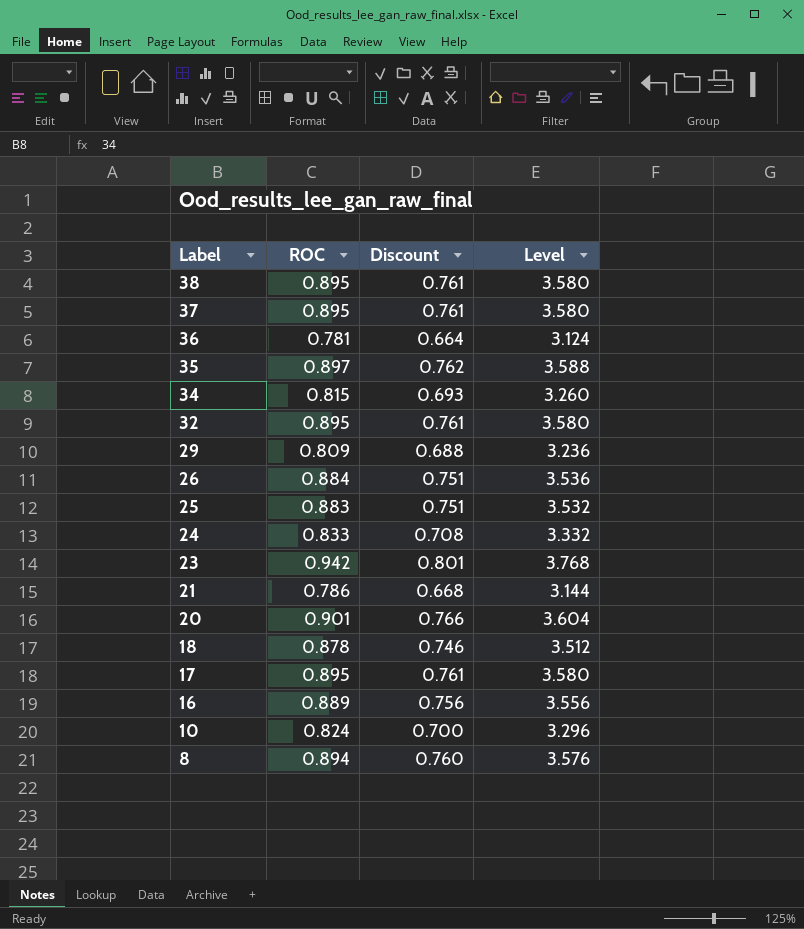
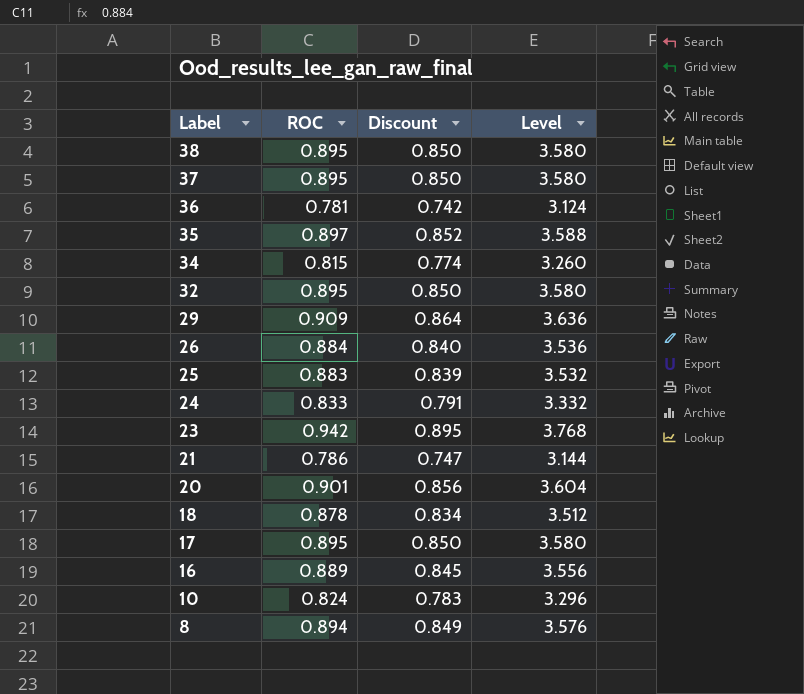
column Discount | formula: [ROC] * 0.85 -> [ROC] * 0.95
29 | ROC: 0.809 -> 0.909
29 | Level: 3.236 -> 3.636

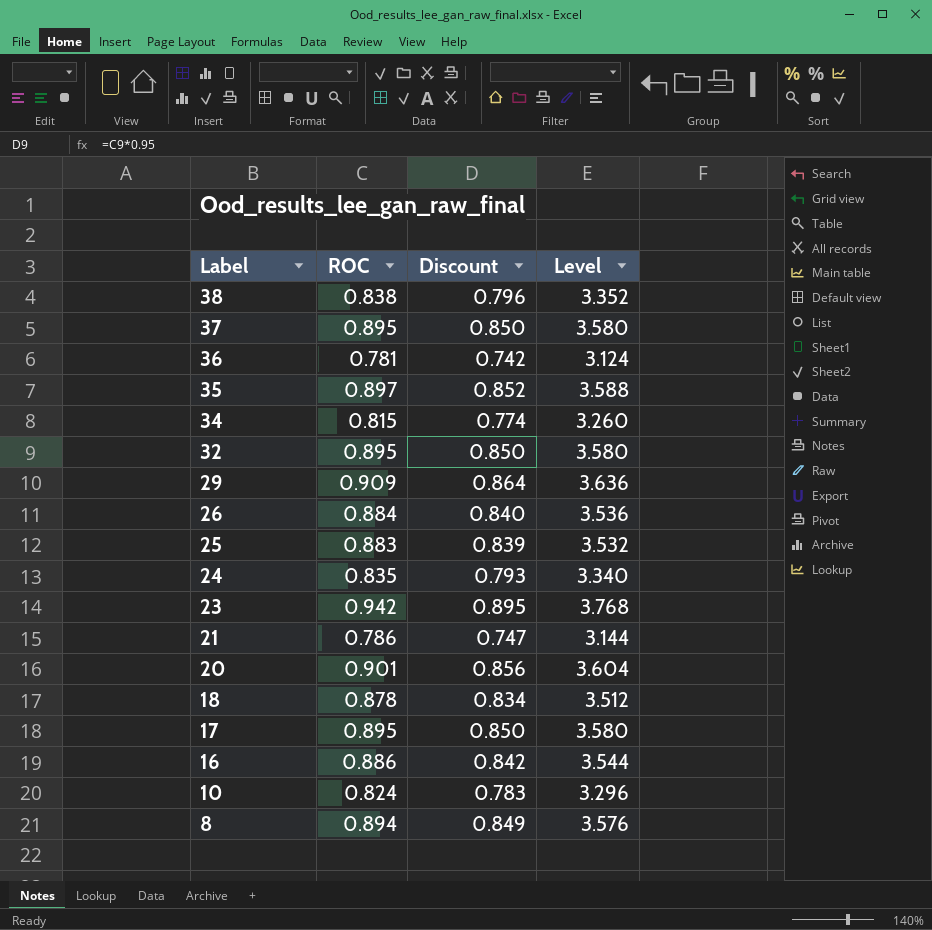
38 | ROC: 0.895 -> 0.838
38 | Discount: 0.850 -> 0.796
38 | Level: 3.580 -> 3.352
24 | ROC: 0.833 -> 0.835
24 | Discount: 0.791 -> 0.793
24 | Level: 3.332 -> 3.340
16 | ROC: 0.889 -> 0.886
16 | Discount: 0.845 -> 0.842
16 | Level: 3.556 -> 3.544

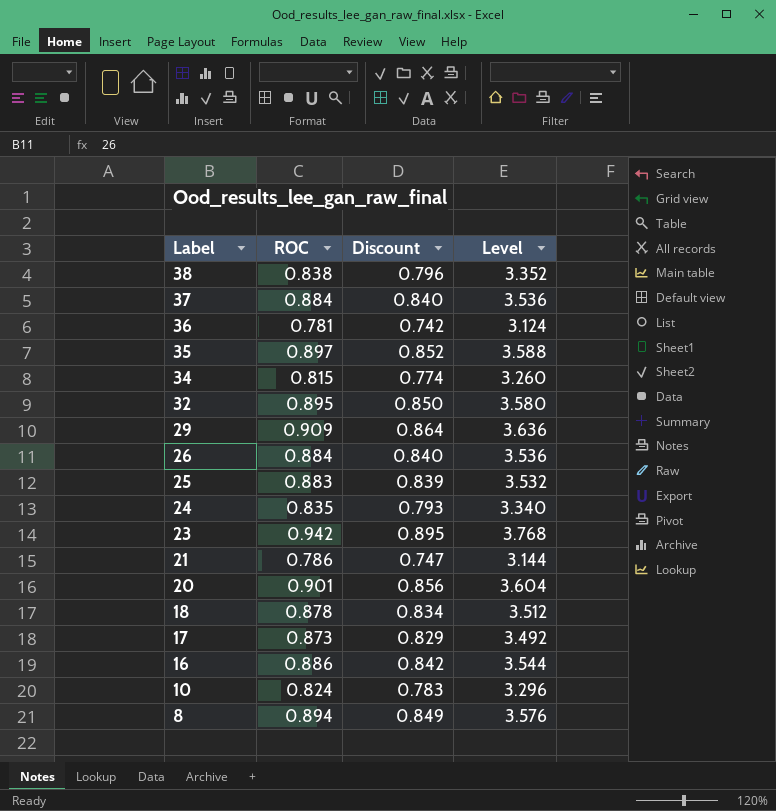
37 | ROC: 0.895 -> 0.884
37 | Discount: 0.850 -> 0.840
37 | Level: 3.580 -> 3.536
17 | ROC: 0.895 -> 0.873
17 | Discount: 0.850 -> 0.829
17 | Level: 3.580 -> 3.492

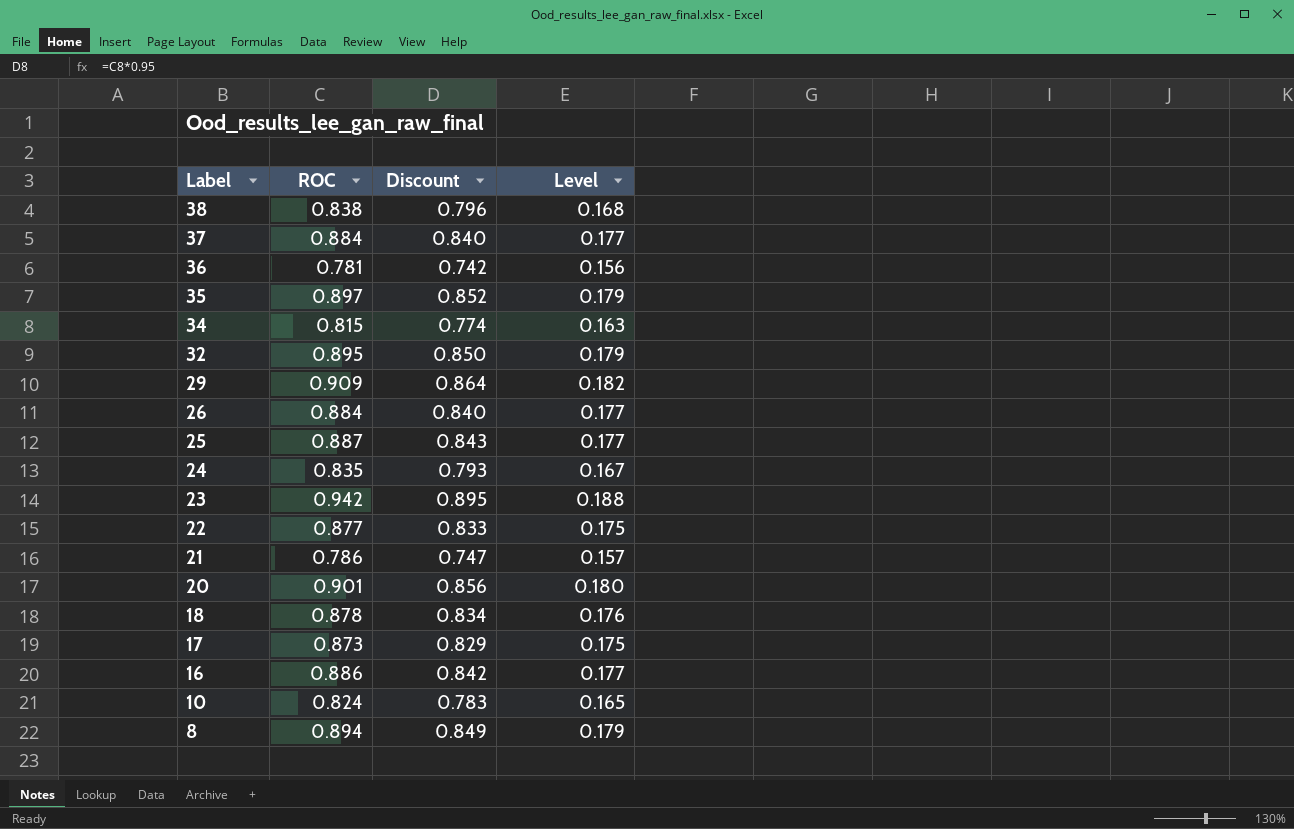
column Level | formula: [ROC] * 4 -> [ROC] * 0.2
25 | ROC: 0.883 -> 0.887
25 | Discount: 0.839 -> 0.843
row 22: none -> 0.877 | 0.833 | 0.175

